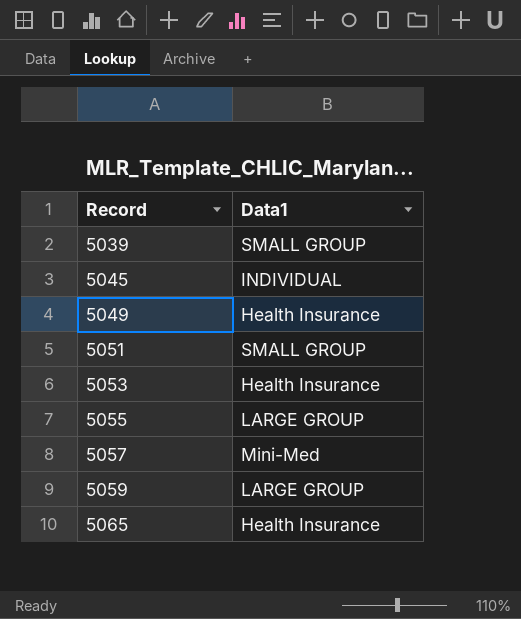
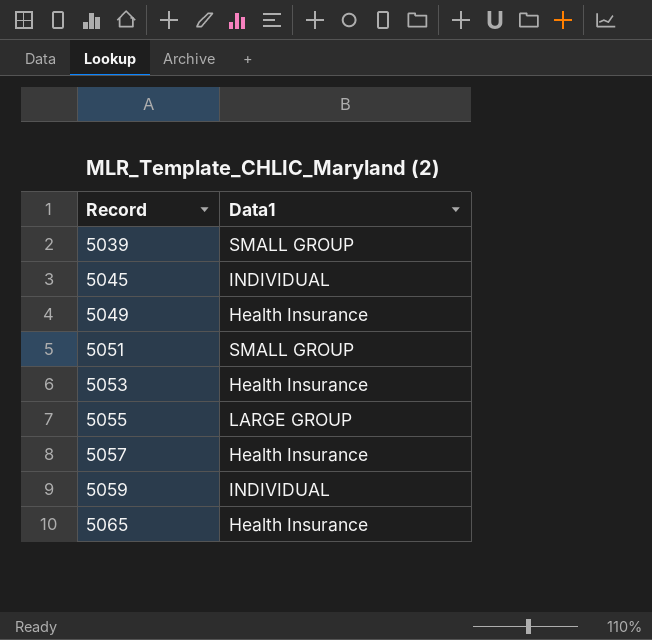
5057 | Data1: Mini-Med -> Health Insurance
5059 | Data1: LARGE GROUP -> INDIVIDUAL

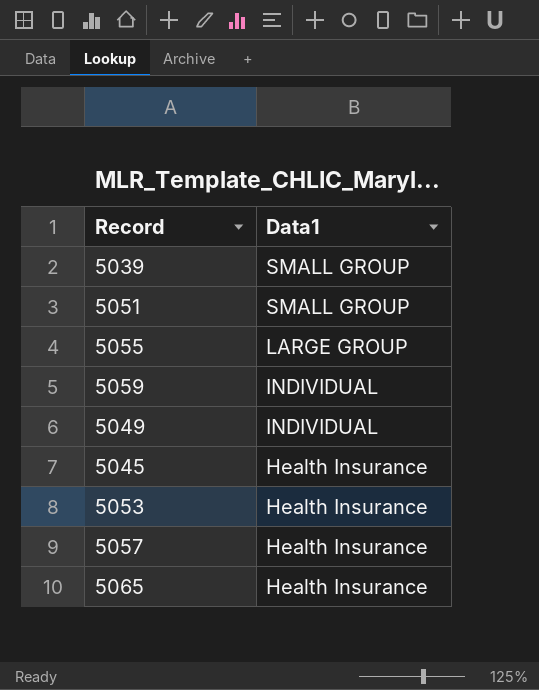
row order: Record ascending -> Data1 descending
5049 | Data1: Health Insurance -> INDIVIDUAL
5045 | Data1: INDIVIDUAL -> Health Insurance

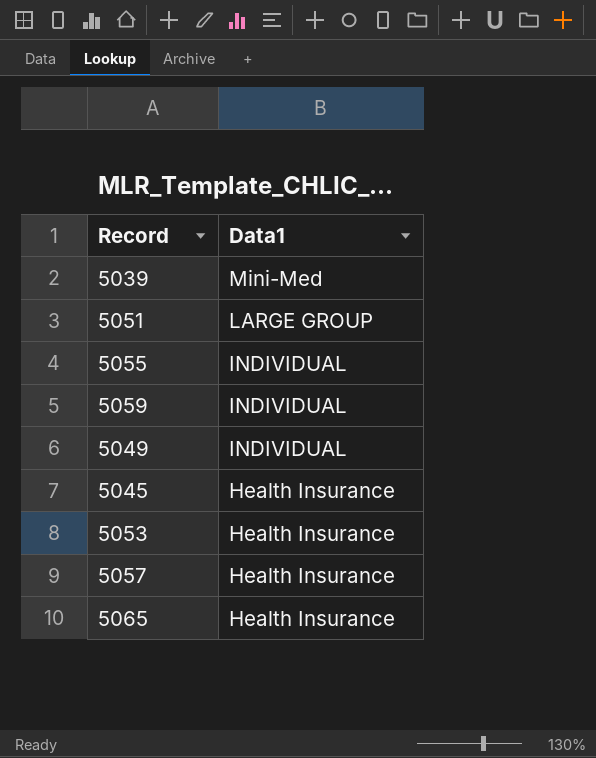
5039 | Data1: SMALL GROUP -> Mini-Med
5051 | Data1: SMALL GROUP -> LARGE GROUP
5055 | Data1: LARGE GROUP -> INDIVIDUAL

